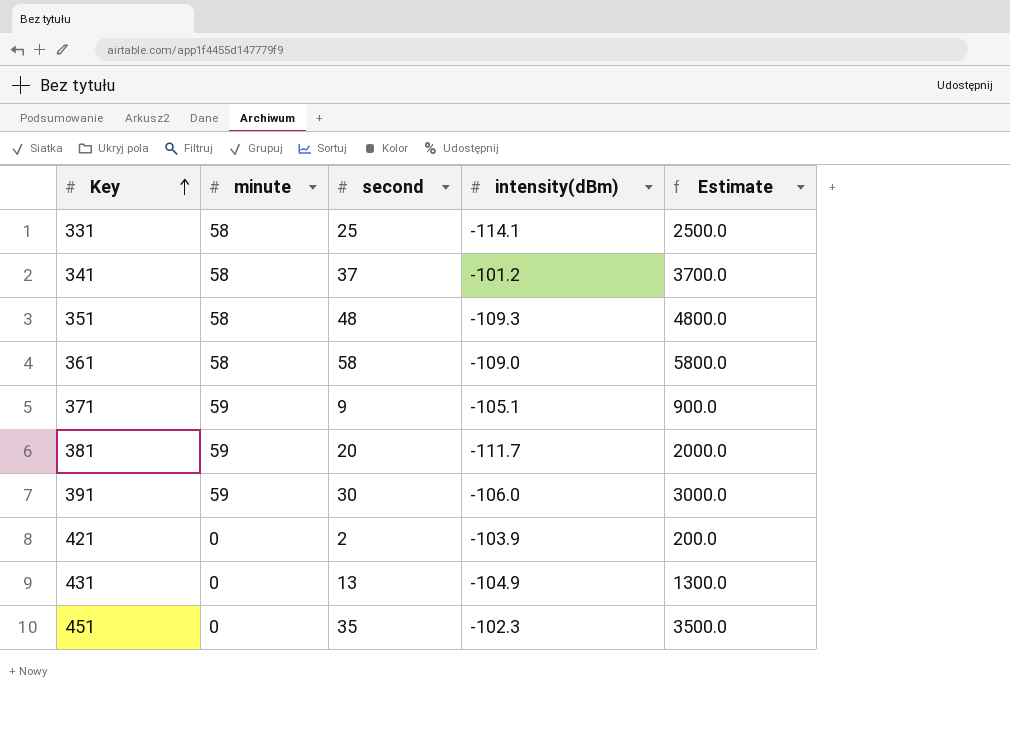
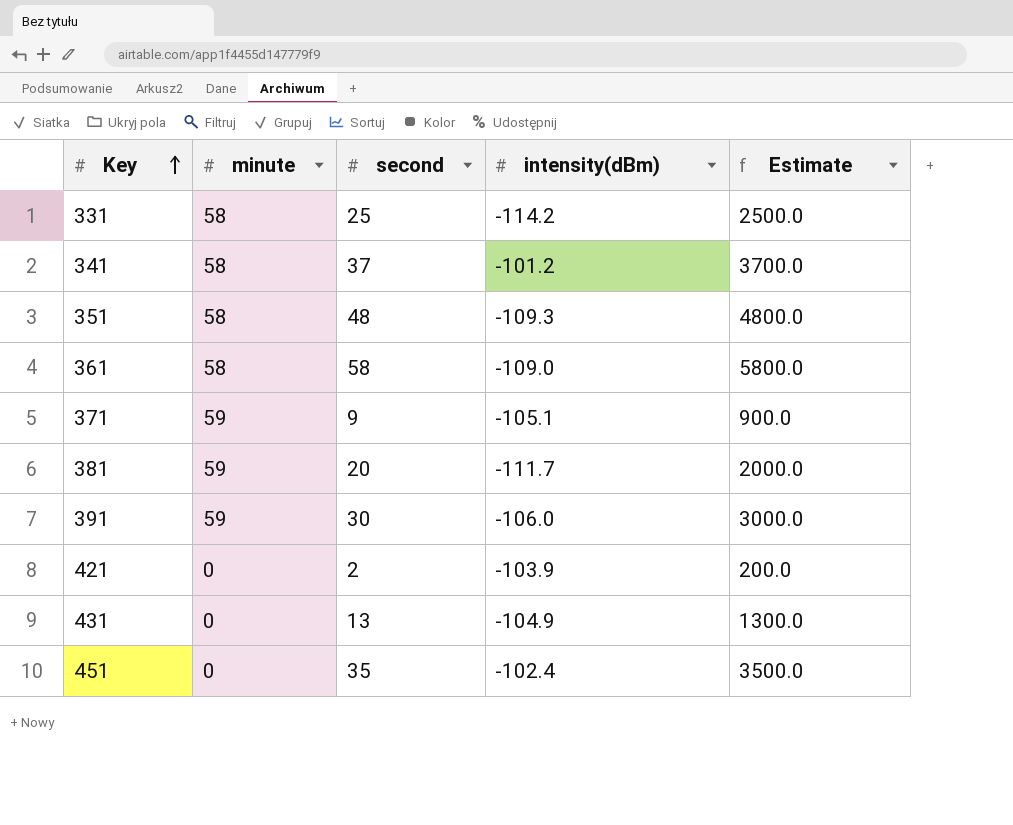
331 | intensity(dBm): -114.1 -> -114.2
451 | intensity(dBm): -102.3 -> -102.4

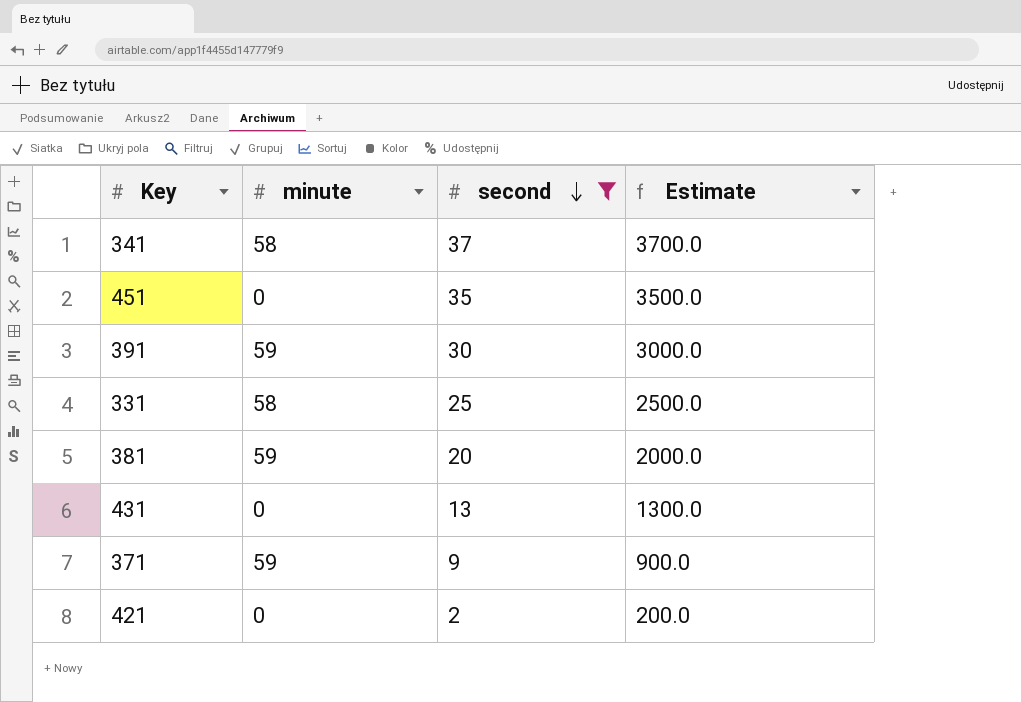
filter: none -> second <= 37
row order: Key ascending -> second descending
column intensity(dBm) | position: 4 -> none

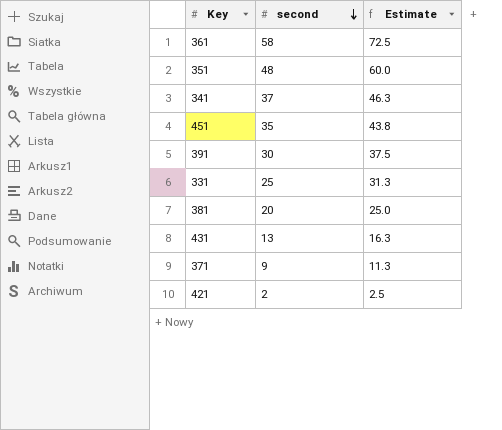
filter: second <= 37 -> none
column minute | position: 2 -> none
column Estimate | formula: [second] * 100 -> [second] * 1.25

